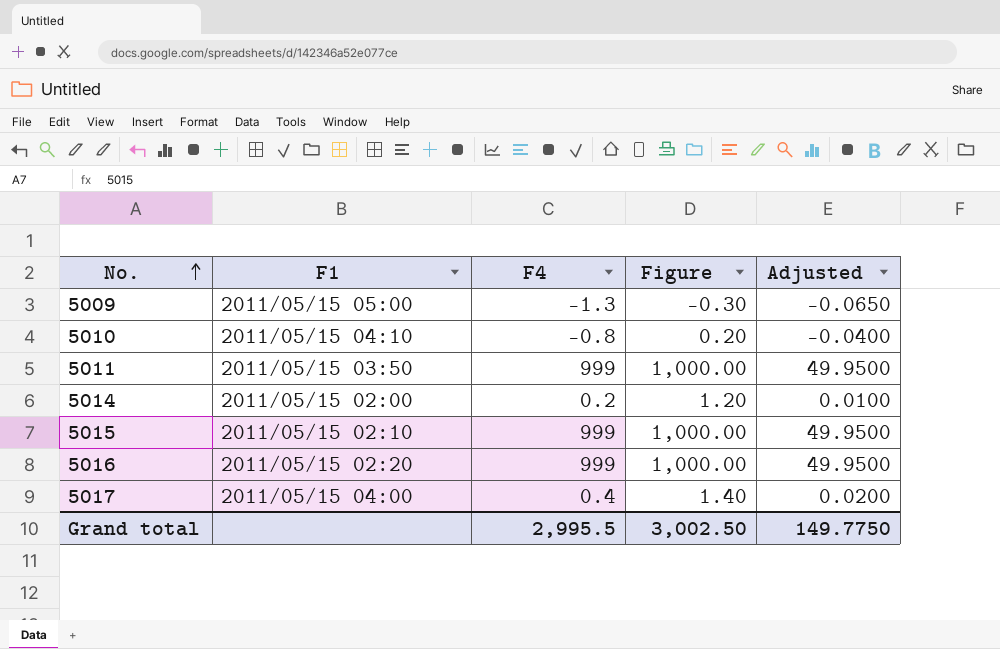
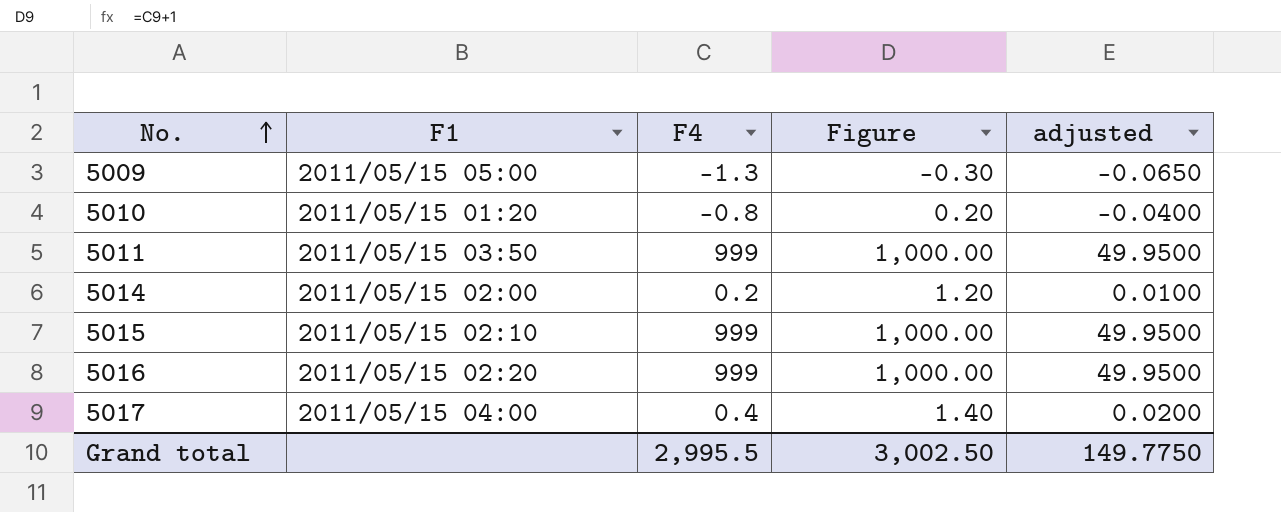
column name: Adjusted -> adjusted
5010 | F1: 2011/05/15 04:10 -> 2011/05/15 01:20

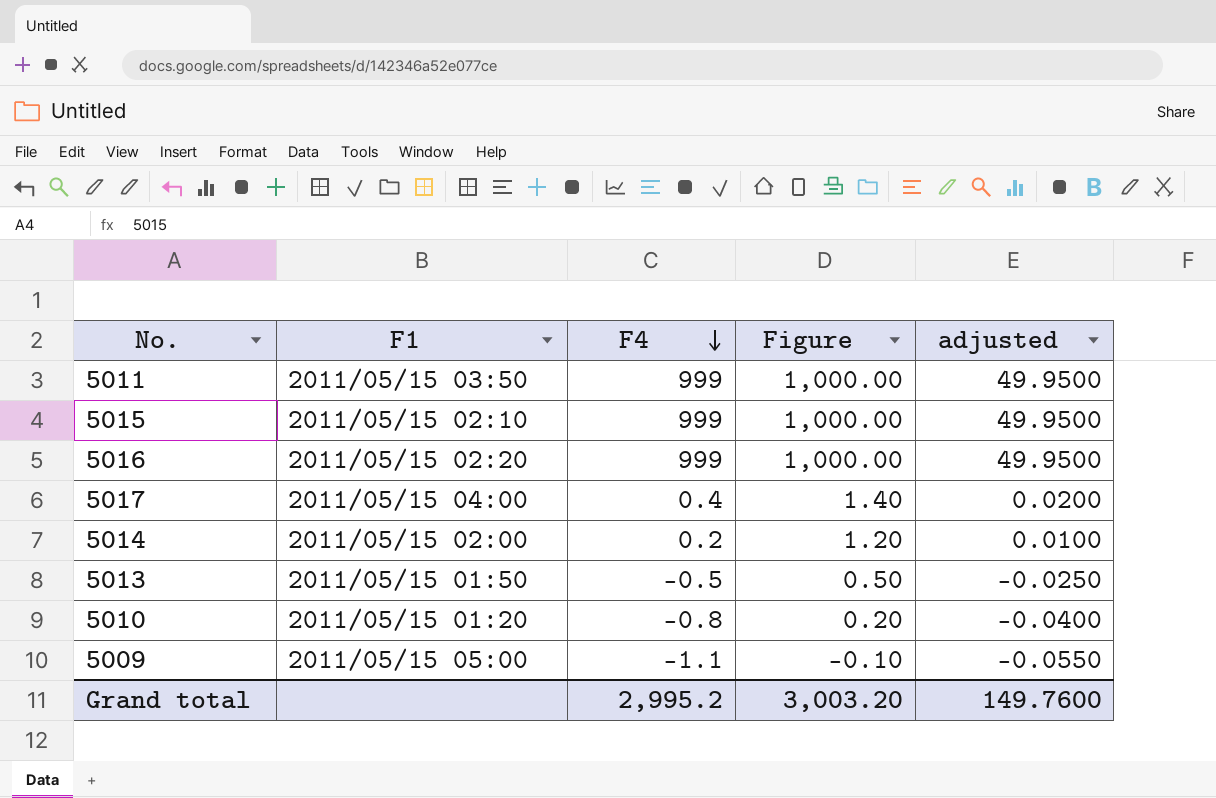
row order: No. ascending -> F4 descending
row 5013: none -> 2011/05/15 01:50 | -0.5 | 0.50 | -0.0250
5009 | F4: -1.3 -> -1.1
5009 | Figure: -0.30 -> -0.10
5009 | adjusted: -0.0650 -> -0.0550
Grand total | F4: 2,995.5 -> 2,995.2
Grand total | Figure: 3,002.50 -> 3,003.20
Grand total | adjusted: 149.7750 -> 149.7600

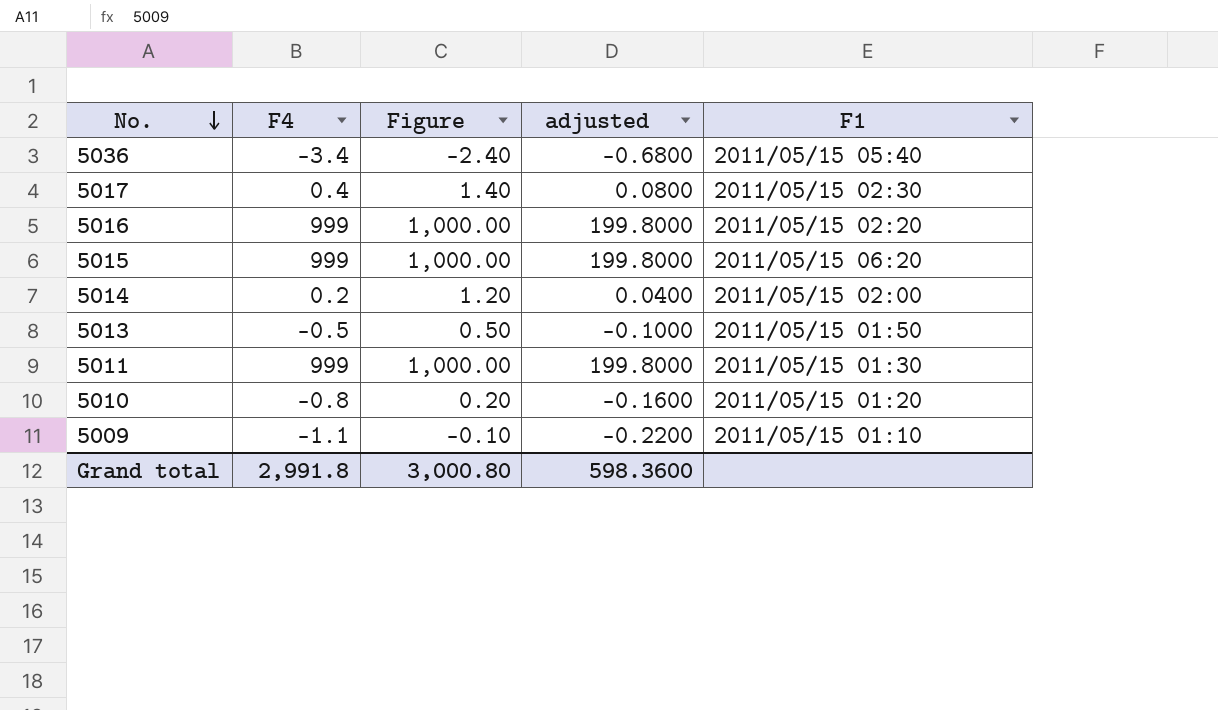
row order: F4 descending -> No. descending
column adjusted | formula: [F4] * 0.05 -> [F4] * 0.2
column F1 | position: 2 -> 5
row 5036: none -> -3.4 | -2.40 | -0.6800 | 2011/05/15 05:40
5017 | F1: 2011/05/15 04:00 -> 2011/05/15 02:30
5015 | F1: 2011/05/15 02:10 -> 2011/05/15 06:20
5011 | F1: 2011/05/15 03:50 -> 2011/05/15 01:30
5009 | F1: 2011/05/15 05:00 -> 2011/05/15 01:10
Grand total | F4: 2,995.2 -> 2,991.8
Grand total | Figure: 3,003.20 -> 3,000.80
Grand total | adjusted: 149.7600 -> 598.3600

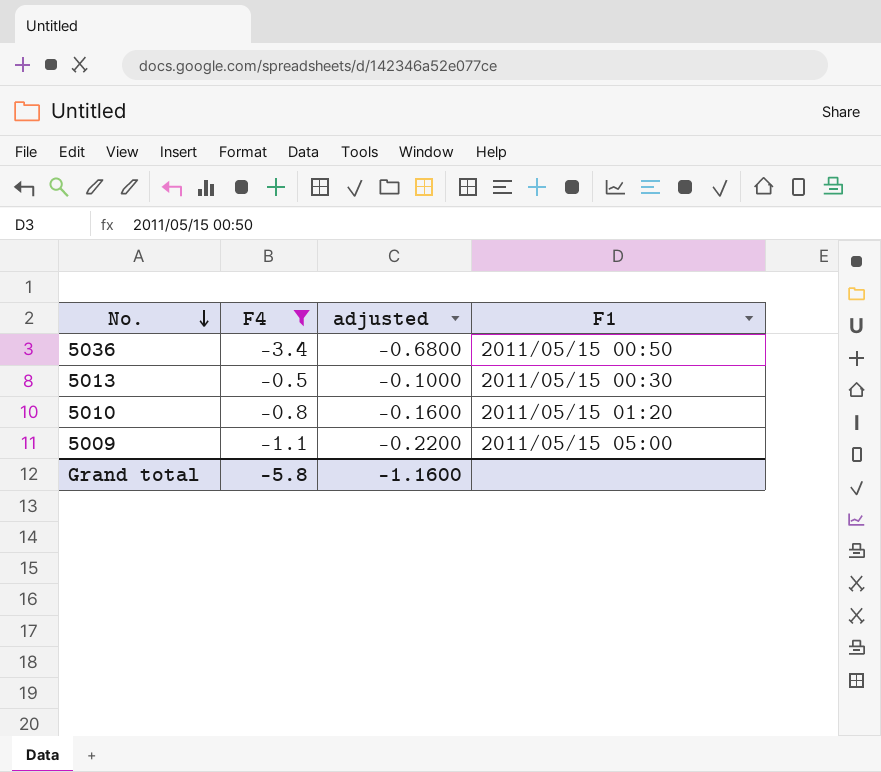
filter: none -> F4 <= -0.5
column Figure | formula: [F4] + 1 -> none
5036 | F1: 2011/05/15 05:40 -> 2011/05/15 00:50
5013 | F1: 2011/05/15 01:50 -> 2011/05/15 00:30
5009 | F1: 2011/05/15 01:10 -> 2011/05/15 05:00
Grand total | F4: 2,991.8 -> -5.8
Grand total | adjusted: 598.3600 -> -1.1600

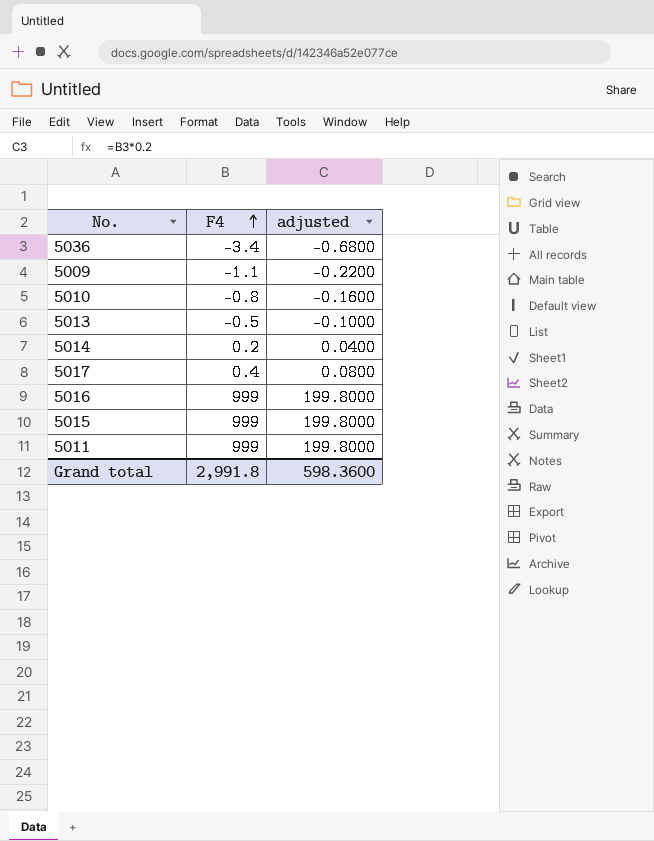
filter: F4 <= -0.5 -> none
row order: No. descending -> F4 ascending
column F1 | position: 4 -> none
Grand total | F4: -5.8 -> 2,991.8
Grand total | adjusted: -1.1600 -> 598.3600

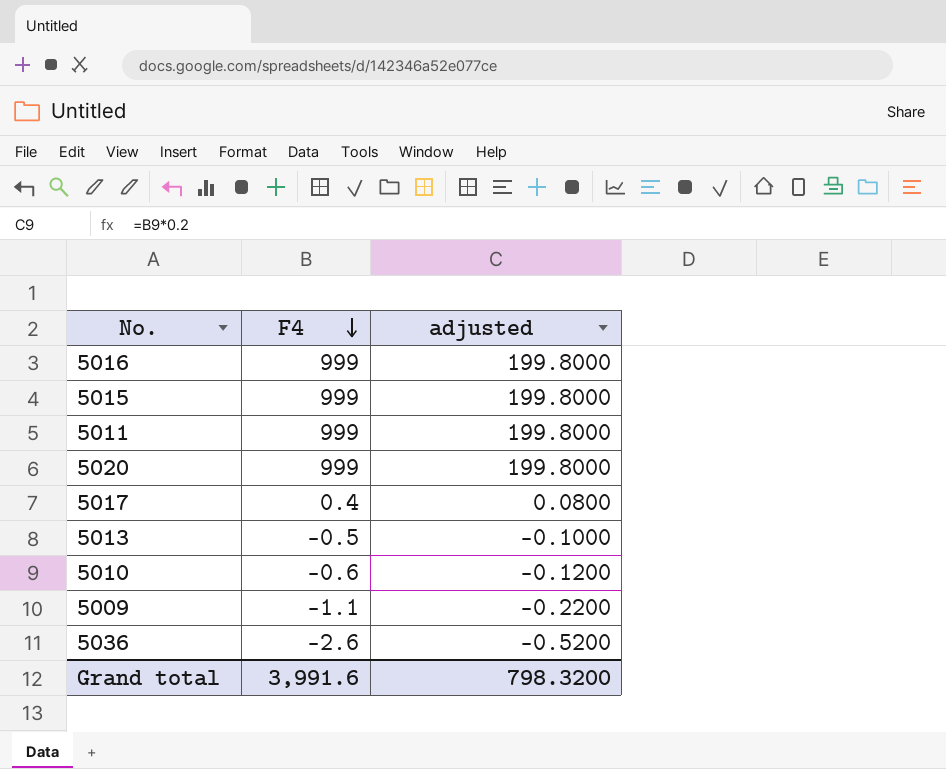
row order: F4 ascending -> F4 descending
row 5014: 0.2 | 0.0400 -> none
row 5020: none -> 999 | 199.8000
5010 | F4: -0.8 -> -0.6
5010 | adjusted: -0.1600 -> -0.1200
5036 | F4: -3.4 -> -2.6
5036 | adjusted: -0.6800 -> -0.5200
Grand total | F4: 2,991.8 -> 3,991.6
Grand total | adjusted: 598.3600 -> 798.3200

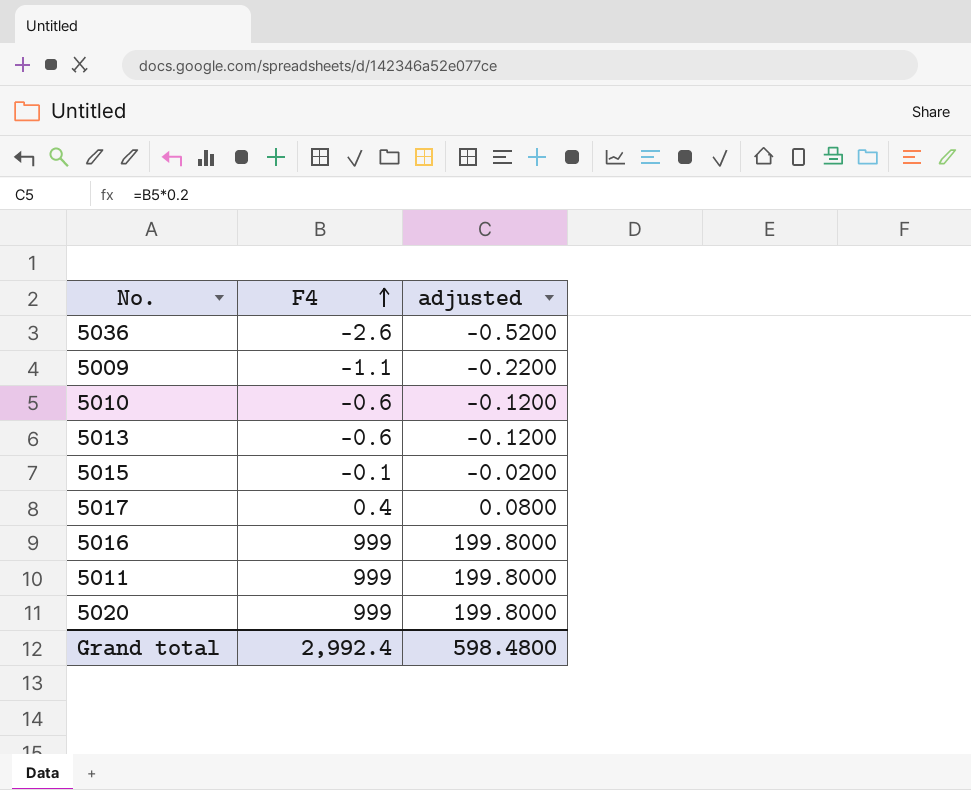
row order: F4 descending -> F4 ascending
5013 | F4: -0.5 -> -0.6
5013 | adjusted: -0.1000 -> -0.1200
5015 | F4: 999 -> -0.1
5015 | adjusted: 199.8000 -> -0.0200
Grand total | F4: 3,991.6 -> 2,992.4
Grand total | adjusted: 798.3200 -> 598.4800

